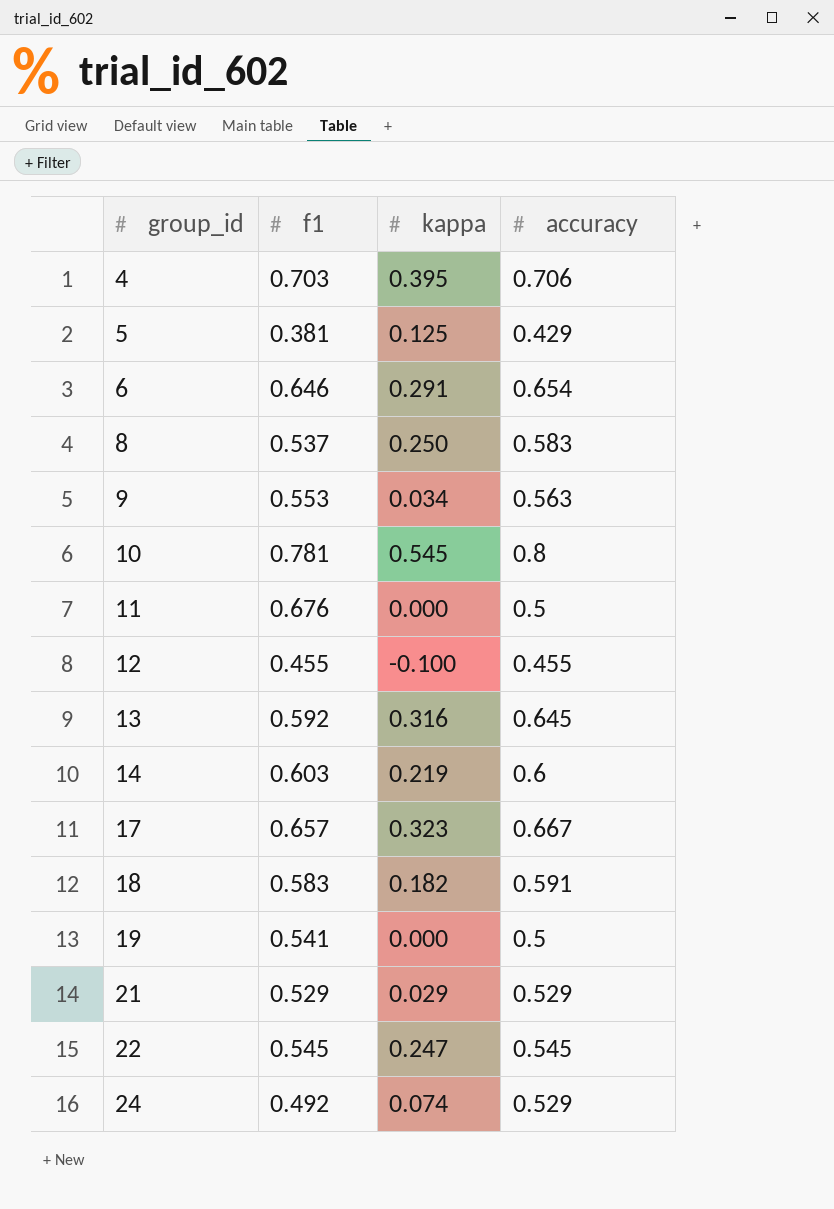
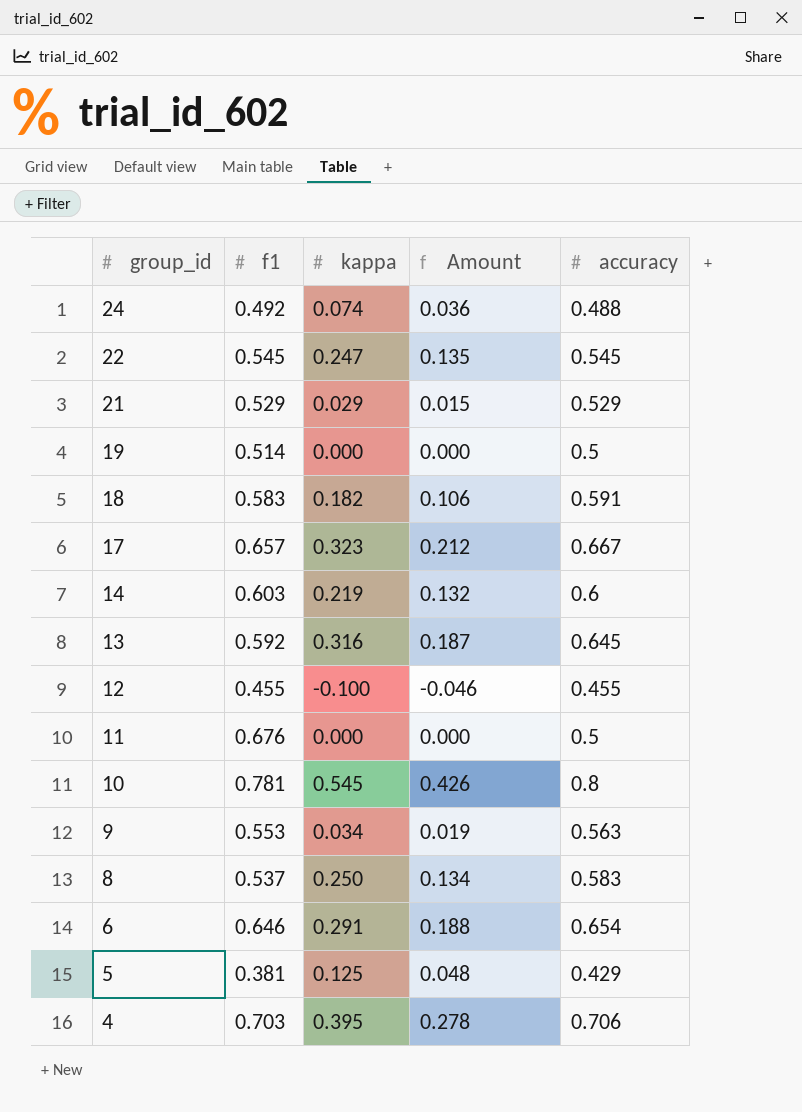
row order: group_id ascending -> group_id descending
column Amount | formula: none -> [f1] * [kappa]
24 | accuracy: 0.529 -> 0.488
19 | f1: 0.541 -> 0.514

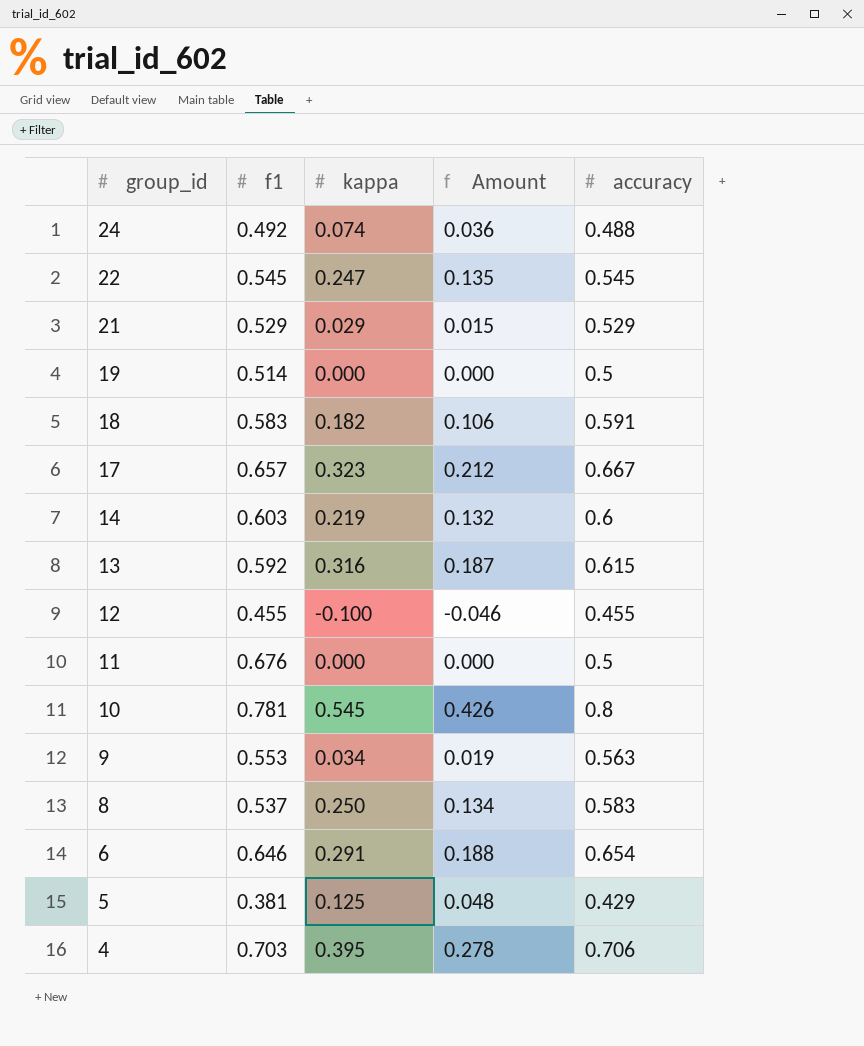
13 | accuracy: 0.645 -> 0.615

